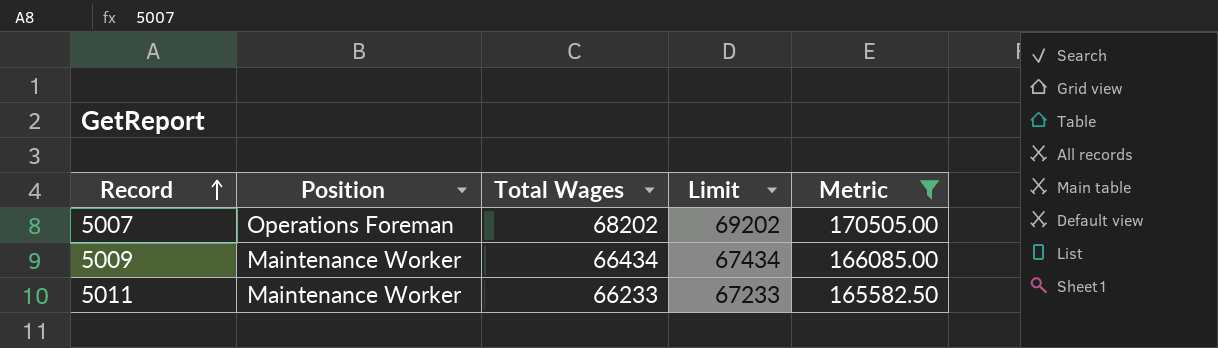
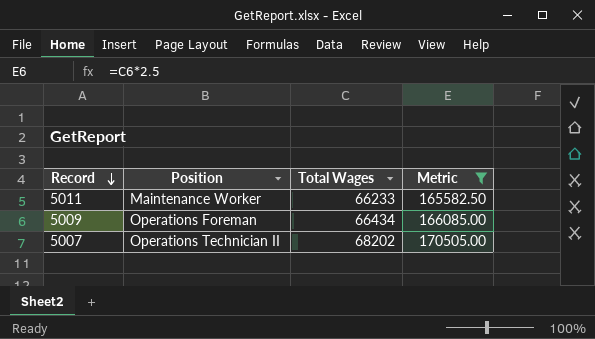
row order: Record ascending -> Record descending
column Limit | formula: [Total Wages] + 1000 -> none
5009 | Position: Maintenance Worker -> Operations Foreman
5007 | Position: Operations Foreman -> Operations Technician II

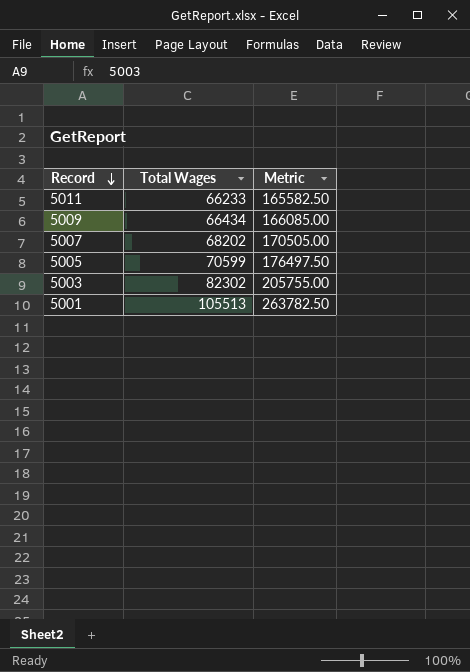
filter: Metric <= 170505.00 -> none
column Position | position: 2 -> none

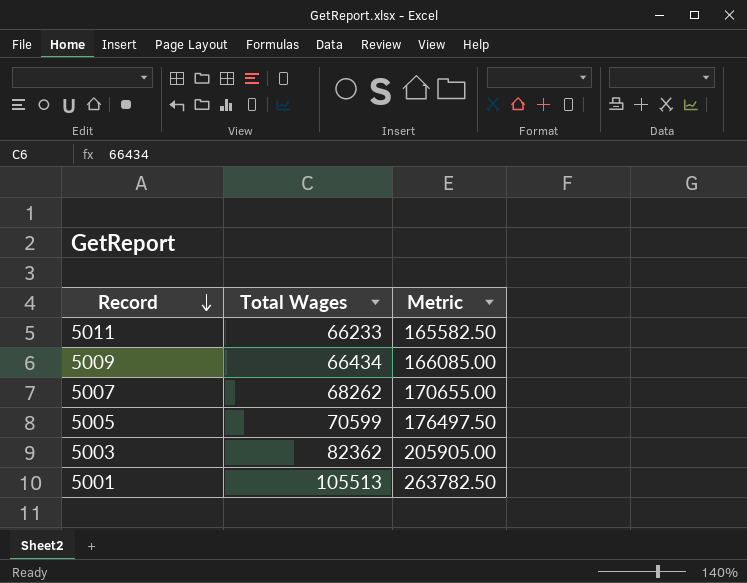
5007 | Total Wages: 68202 -> 68262
5007 | Metric: 170505.00 -> 170655.00
5003 | Total Wages: 82302 -> 82362
5003 | Metric: 205755.00 -> 205905.00

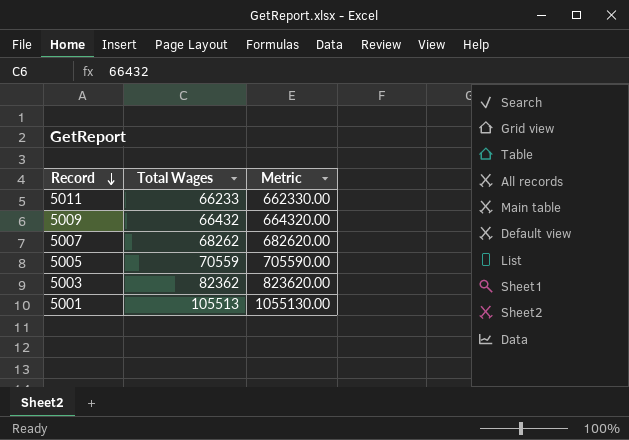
column Metric | formula: [Total Wages] * 2.5 -> [Total Wages] * 10
5009 | Total Wages: 66434 -> 66432
5005 | Total Wages: 70599 -> 70559

